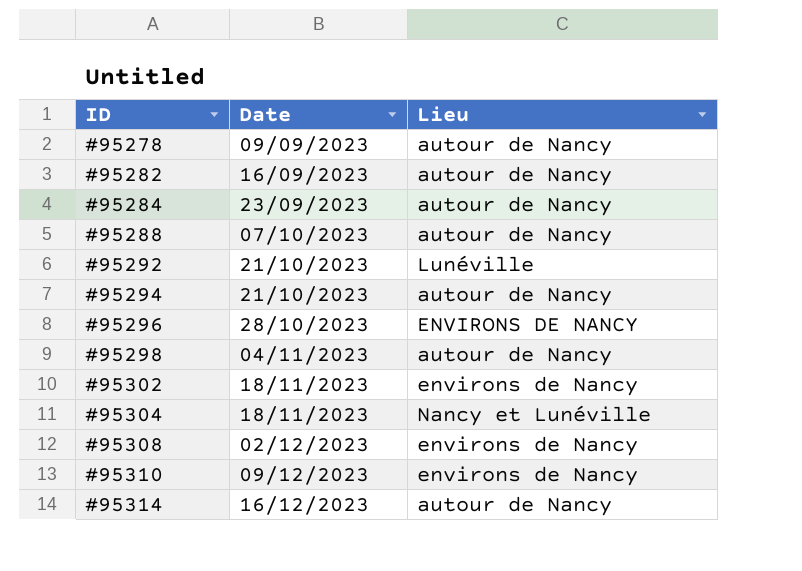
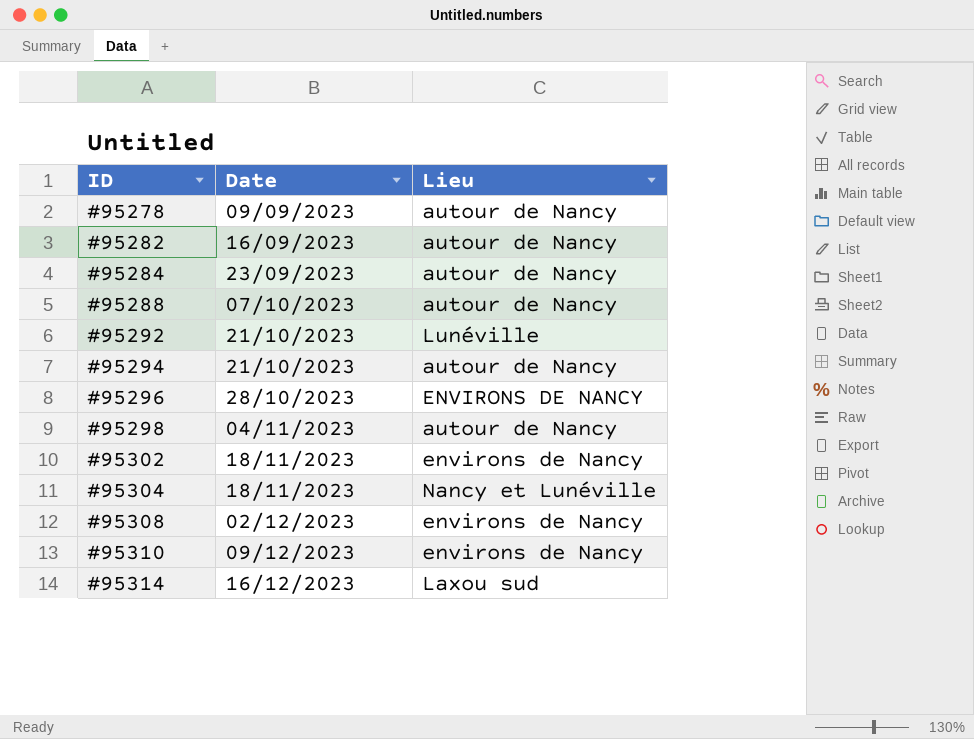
#95314 | Lieu: autour de Nancy -> Laxou sud

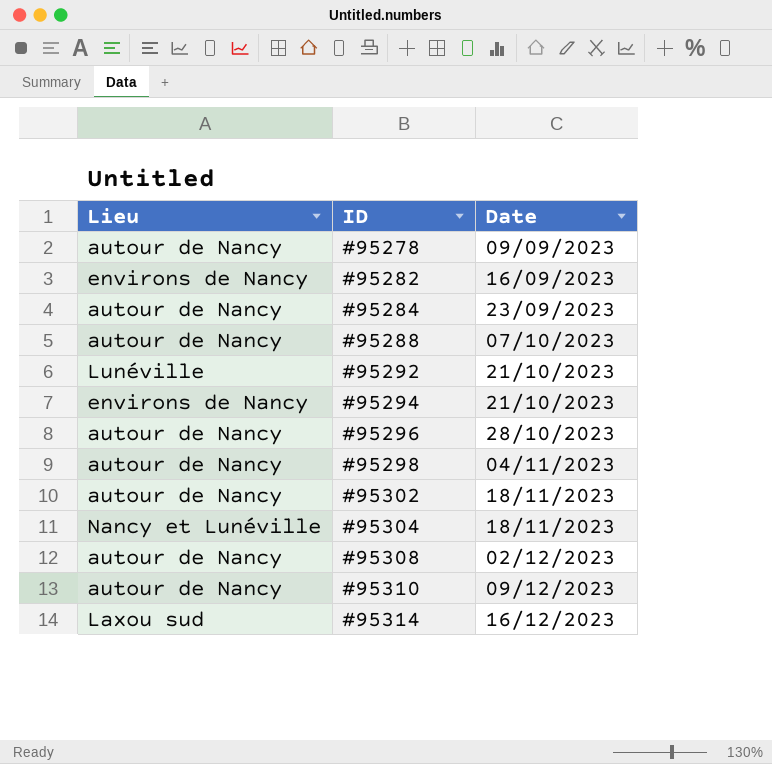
column Lieu | position: 3 -> 1
#95282 | Lieu: autour de Nancy -> environs de Nancy
#95294 | Lieu: autour de Nancy -> environs de Nancy
#95296 | Lieu: ENVIRONS DE NANCY -> autour de Nancy
#95302 | Lieu: environs de Nancy -> autour de Nancy
#95308 | Lieu: environs de Nancy -> autour de Nancy
#95310 | Lieu: environs de Nancy -> autour de Nancy

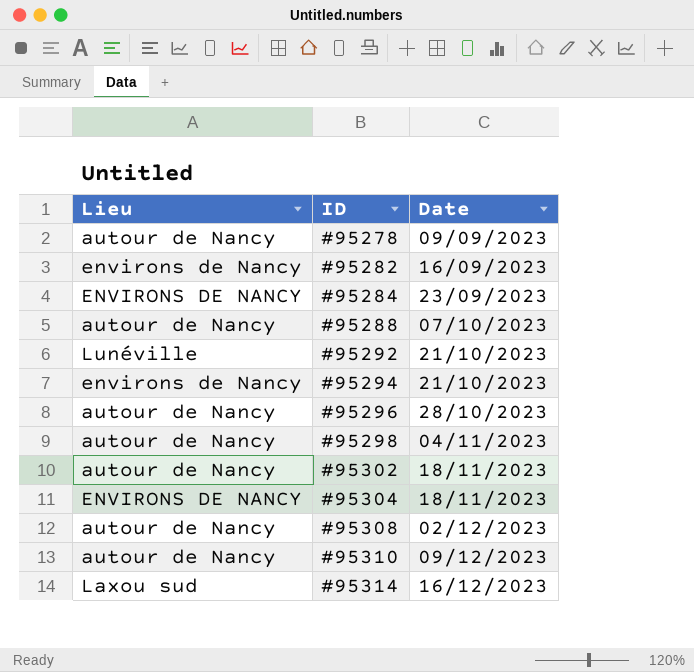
#95284 | Lieu: autour de Nancy -> ENVIRONS DE NANCY
#95304 | Lieu: Nancy et Lunéville -> ENVIRONS DE NANCY

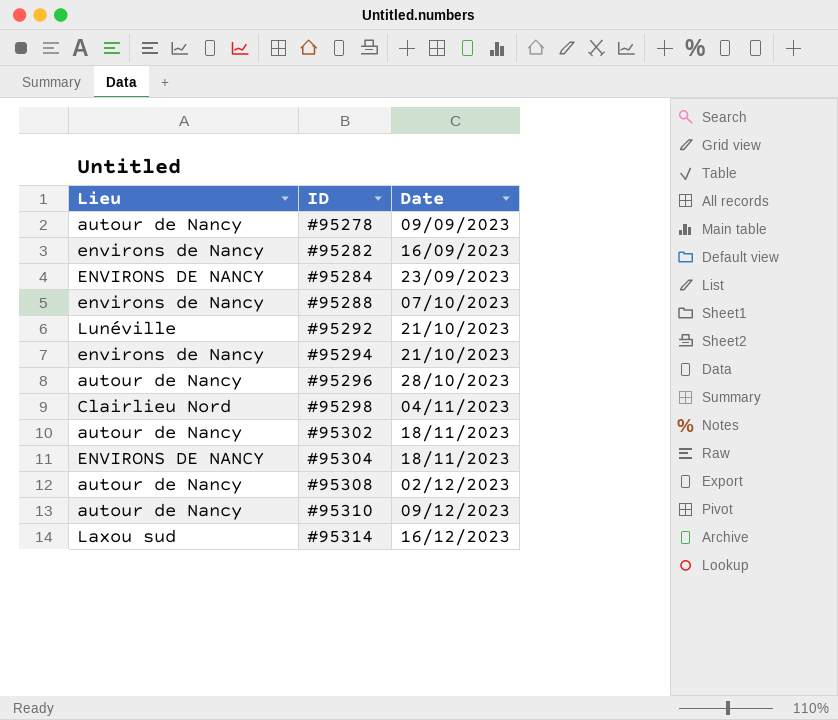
#95288 | Lieu: autour de Nancy -> environs de Nancy
#95298 | Lieu: autour de Nancy -> Clairlieu Nord

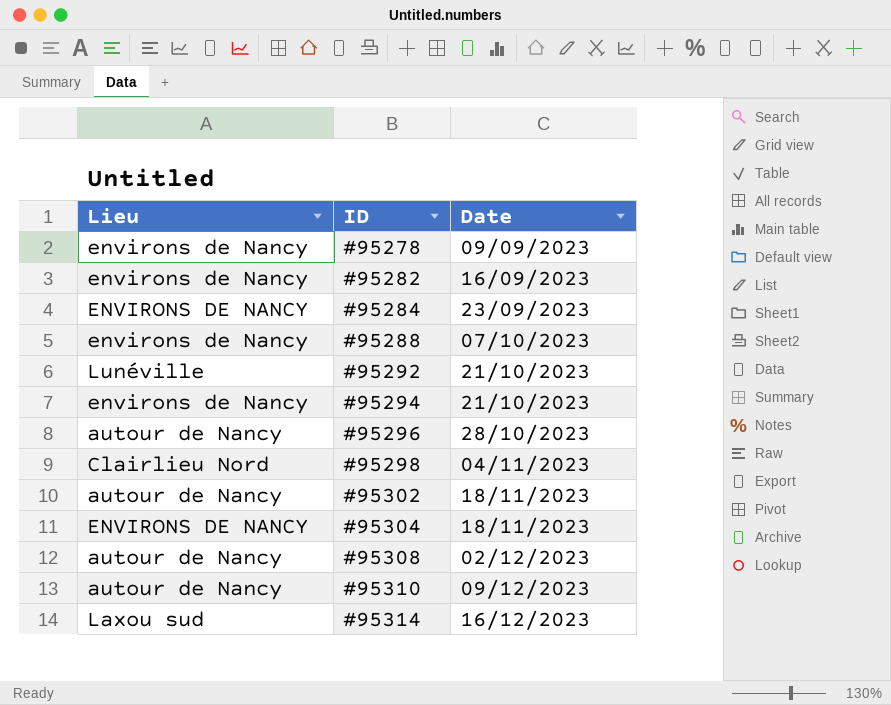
#95278 | Lieu: autour de Nancy -> environs de Nancy

